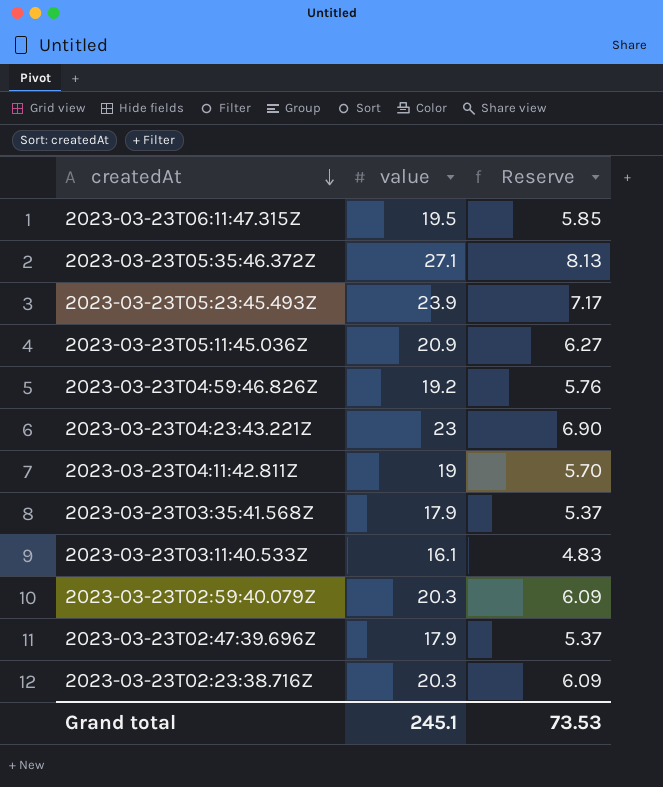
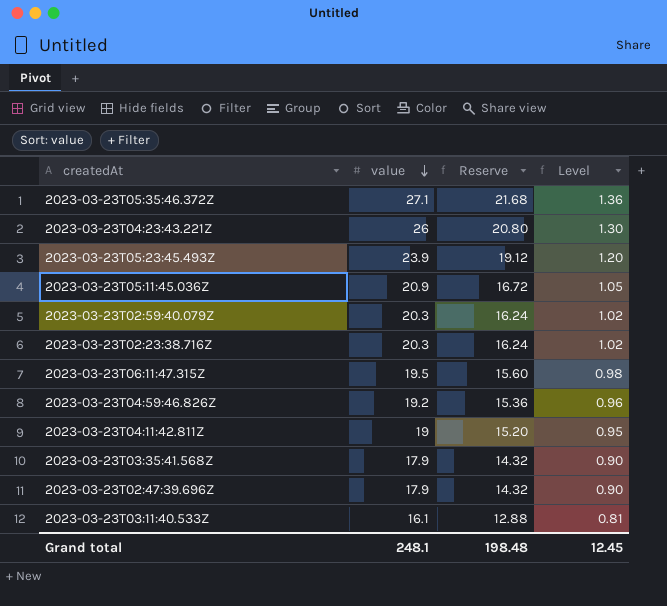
row order: createdAt descending -> value descending
column Reserve | formula: [value] * 0.3 -> [value] * 0.8
column Level | formula: none -> [value] * 0.05
2023-03-23T04:23:43.221Z | value: 23 -> 26
Grand total | value: 245.1 -> 248.1
Grand total | Reserve: 73.53 -> 198.48

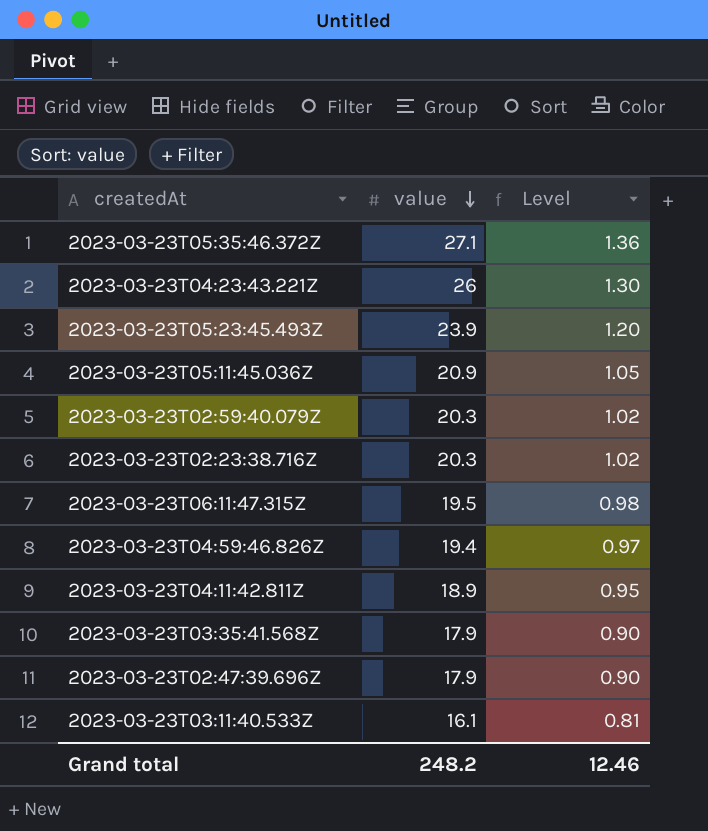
column Reserve | formula: [value] * 0.8 -> none
2023-03-23T04:59:46.826Z | value: 19.2 -> 19.4
2023-03-23T04:59:46.826Z | Level: 0.96 -> 0.97
2023-03-23T04:11:42.811Z | value: 19 -> 18.9
Grand total | value: 248.1 -> 248.2
Grand total | Level: 12.45 -> 12.46

